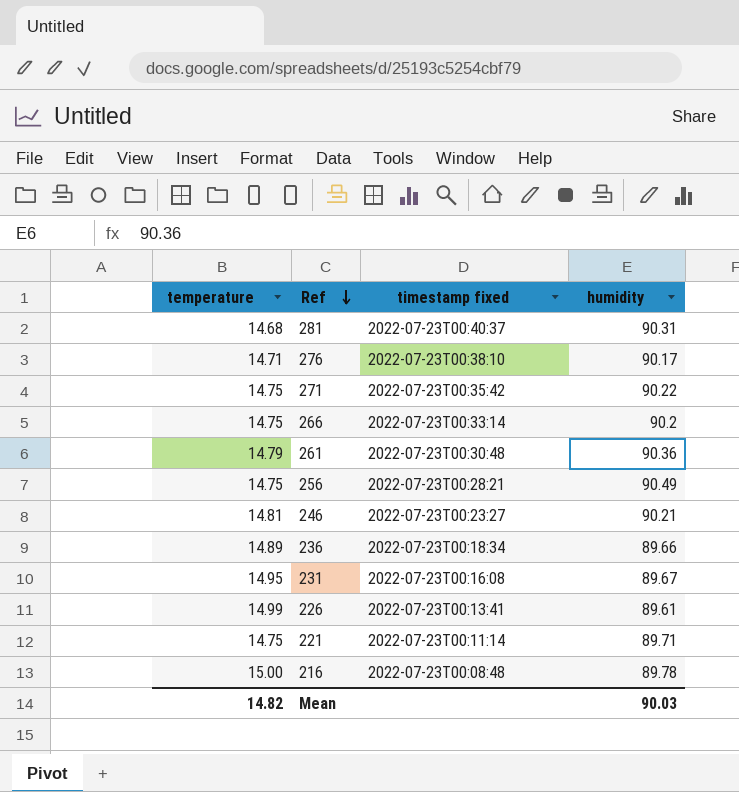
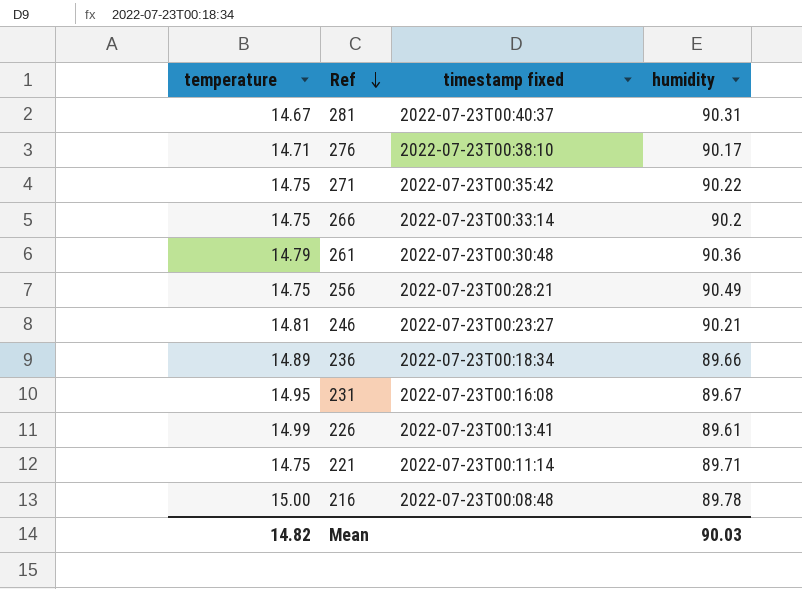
281 | temperature: 14.68 -> 14.67

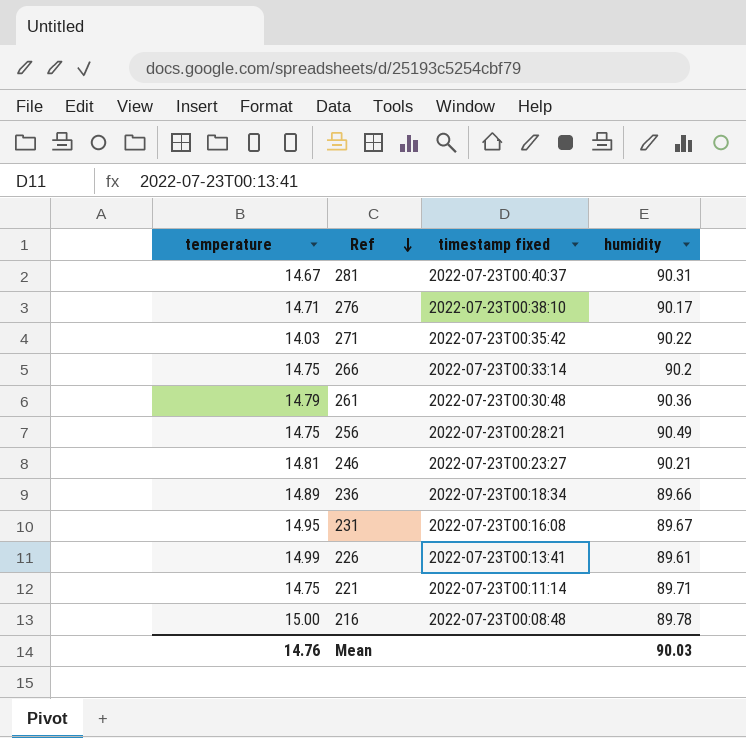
271 | temperature: 14.75 -> 14.03
Mean | temperature: 14.82 -> 14.76

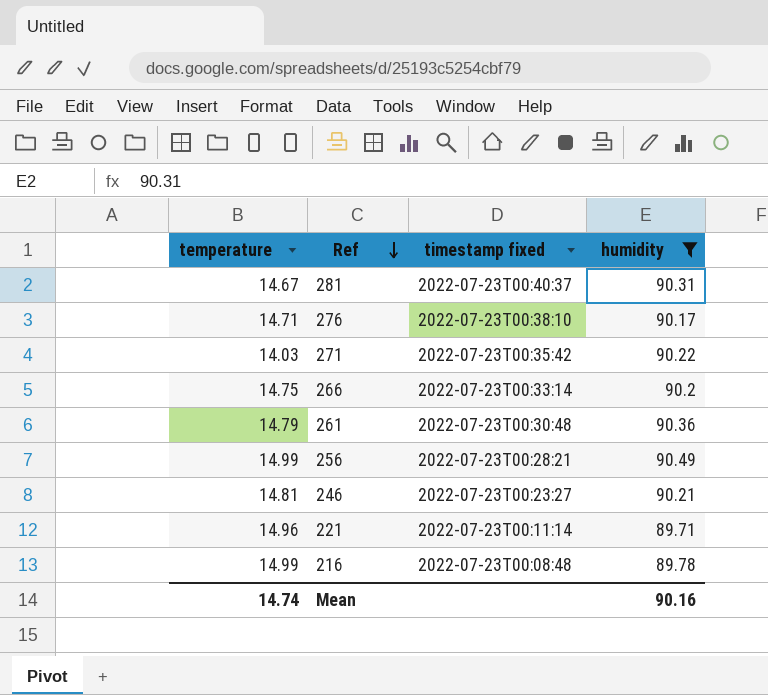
filter: none -> humidity >= 89.71
256 | temperature: 14.75 -> 14.99
221 | temperature: 14.75 -> 14.96
216 | temperature: 15.00 -> 14.99
Mean | temperature: 14.76 -> 14.74
Mean | humidity: 90.03 -> 90.16

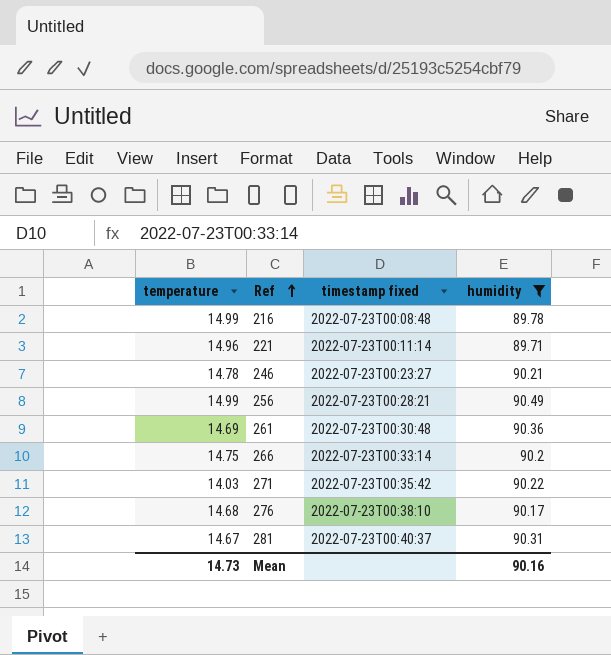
row order: Ref descending -> Ref ascending
246 | temperature: 14.81 -> 14.78
261 | temperature: 14.79 -> 14.69
276 | temperature: 14.71 -> 14.68
Mean | temperature: 14.74 -> 14.73

